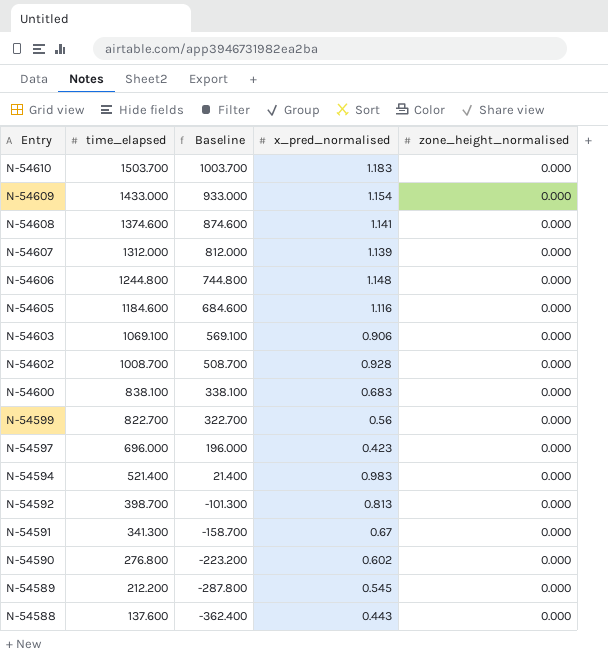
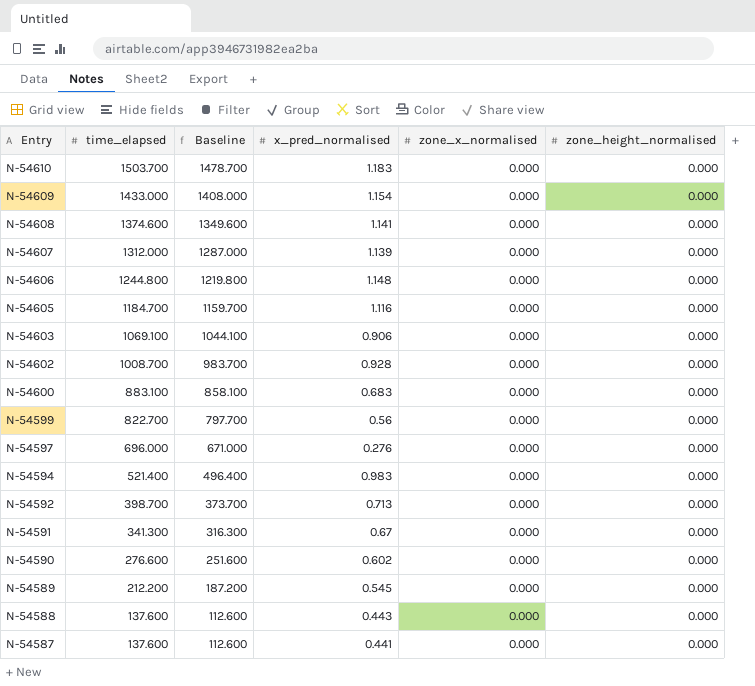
column Baseline | formula: [time_elapsed] - 500 -> [time_elapsed] - 25
column zone_x_normalised | position: none -> 5
N-54605 | time_elapsed: 1184.600 -> 1184.700
N-54600 | time_elapsed: 838.100 -> 883.100
N-54597 | x_pred_normalised: 0.423 -> 0.276
N-54592 | x_pred_normalised: 0.813 -> 0.713
N-54590 | time_elapsed: 276.800 -> 276.600
row N-54587: none -> 137.600 | 112.600 | 0.441 | 0.000 | 0.000

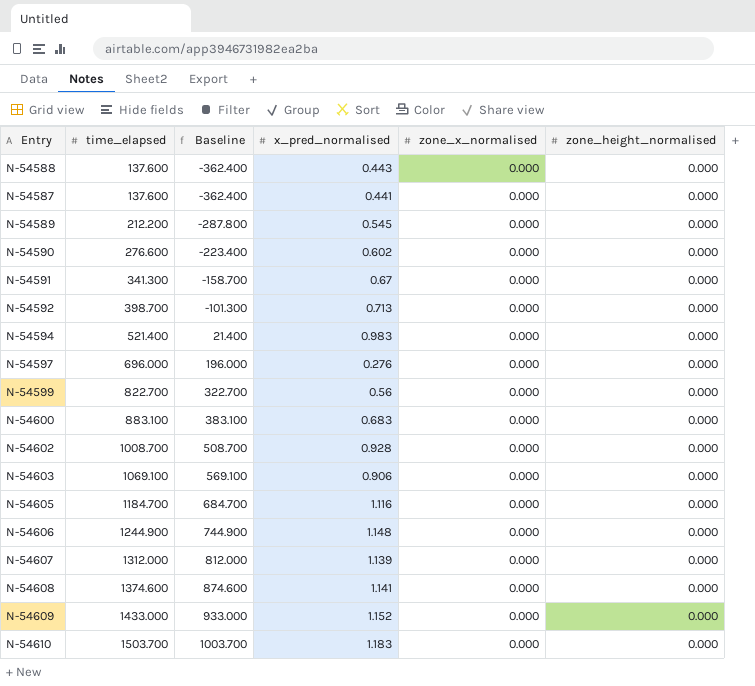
row order: Entry descending -> time_elapsed ascending
column Baseline | formula: [time_elapsed] - 25 -> [time_elapsed] - 500
N-54606 | time_elapsed: 1244.800 -> 1244.900
N-54609 | x_pred_normalised: 1.154 -> 1.152

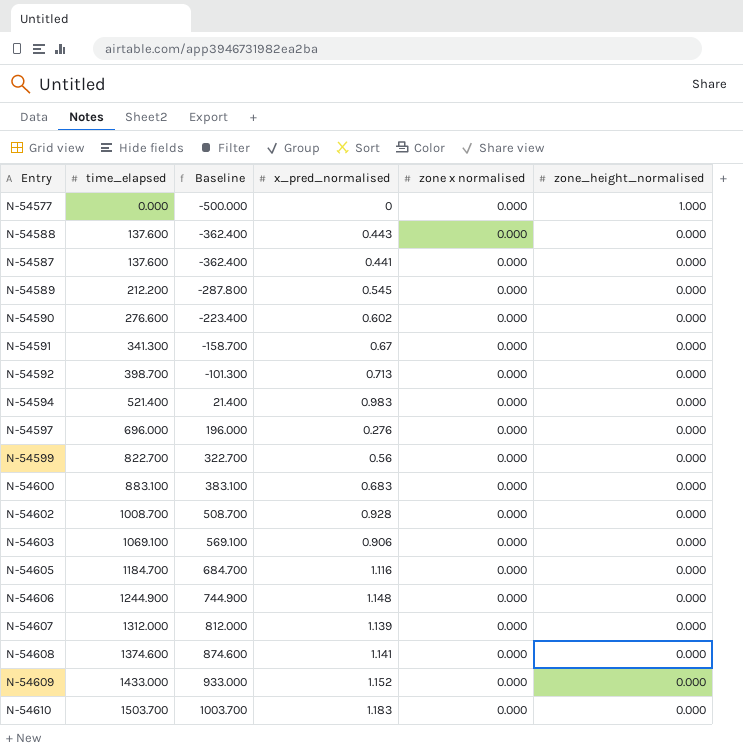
column name: zone_x_normalised -> zone x normalised
row N-54577: none -> 0.000 | -500.000 | 0 | 0.000 | 1.000

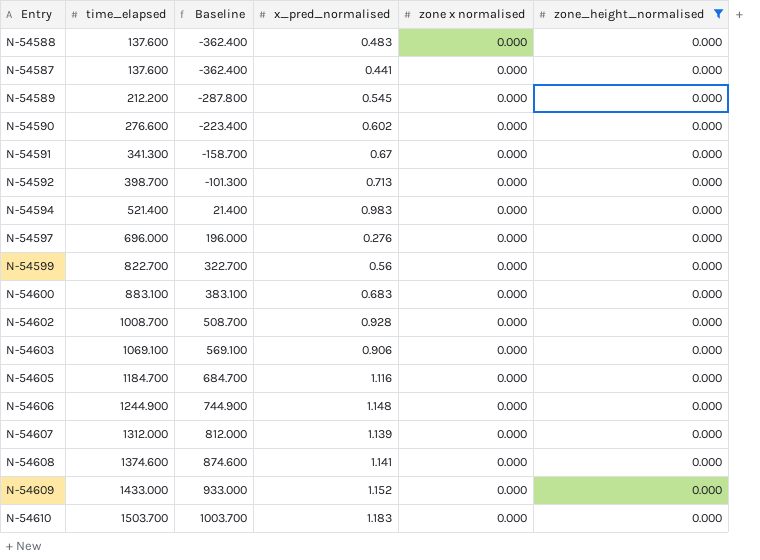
filter: none -> zone_height_normalised = 0.000
N-54588 | x_pred_normalised: 0.443 -> 0.483

